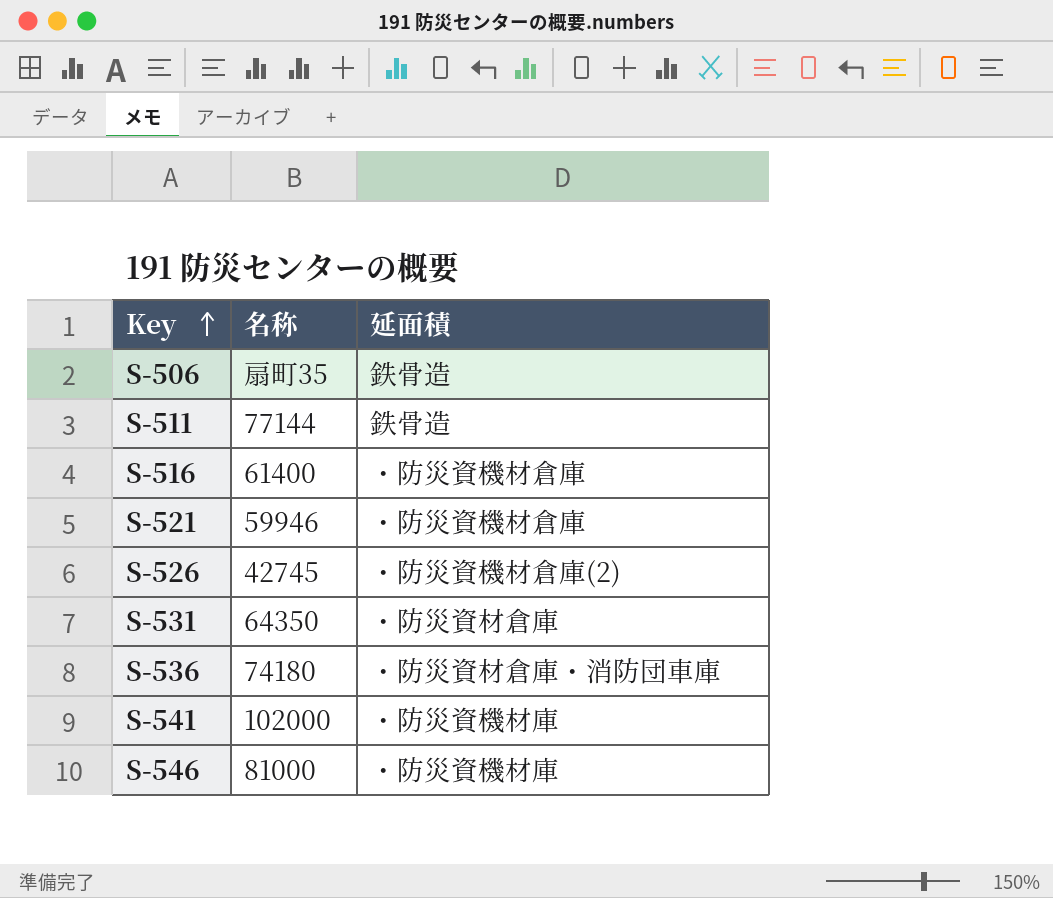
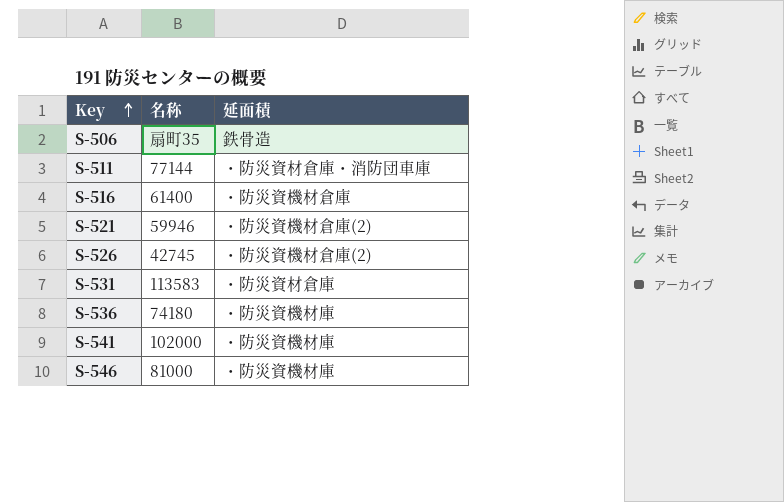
S-511 | 延面積: 鉄骨造 -> ・防災資材倉庫・消防団車庫
S-521 | 延面積: ・防災資機材倉庫 -> ・防災資機材倉庫(2)
S-531 | 名称: 64350 -> 113583
S-536 | 延面積: ・防災資材倉庫・消防団車庫 -> ・防災資機材庫

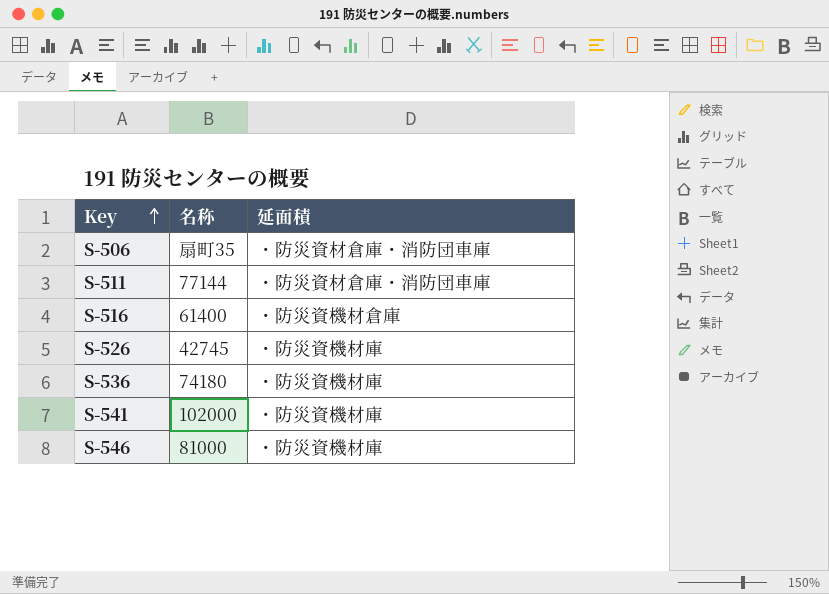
row S-521: 59946 | ・防災資機材倉庫(2) -> none
row S-531: 113583 | ・防災資材倉庫 -> none
S-506 | 延面積: 鉄骨造 -> ・防災資材倉庫・消防団車庫
S-526 | 延面積: ・防災資機材倉庫(2) -> ・防災資機材庫

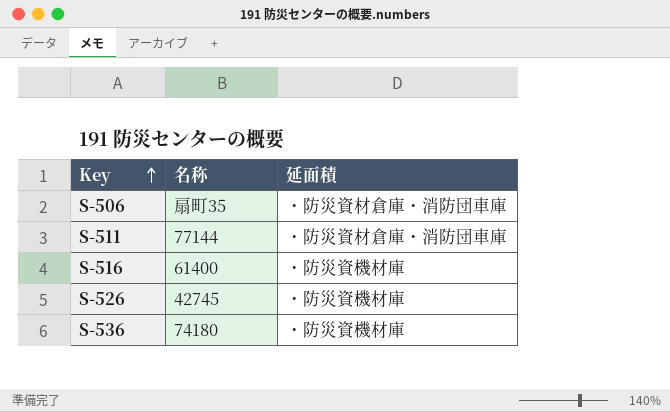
row S-541: 102000 | ・防災資機材庫 -> none
row S-546: 81000 | ・防災資機材庫 -> none
S-516 | 延面積: ・防災資機材倉庫 -> ・防災資機材庫

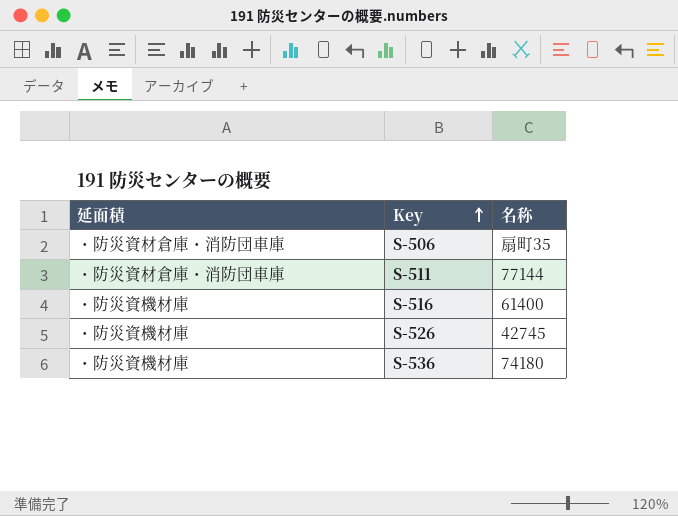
column 延面積 | position: 3 -> 1

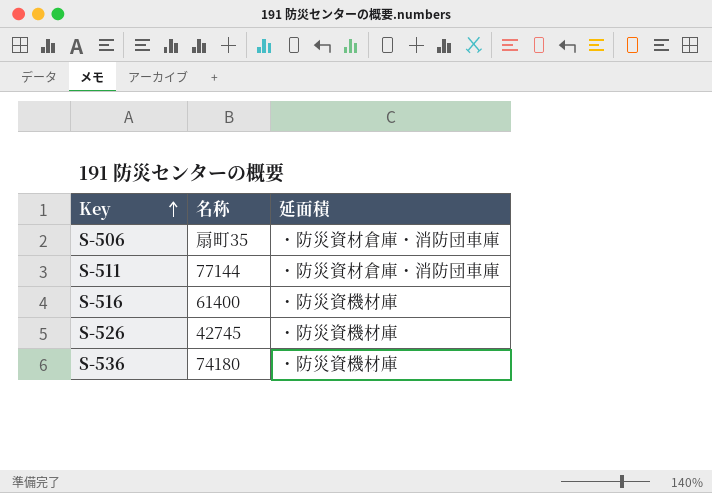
column 延面積 | position: 1 -> 3

